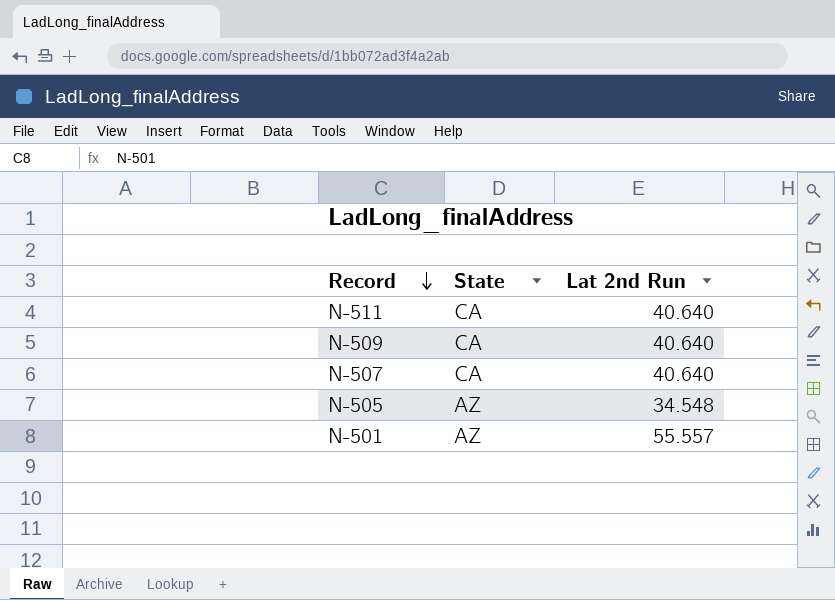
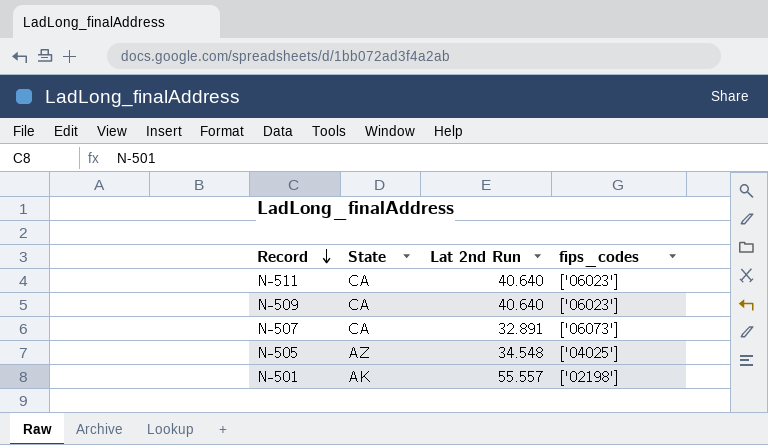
column fips_codes | position: none -> 4
N-507 | Lat 2nd Run: 40.640 -> 32.891
N-501 | State: AZ -> AK

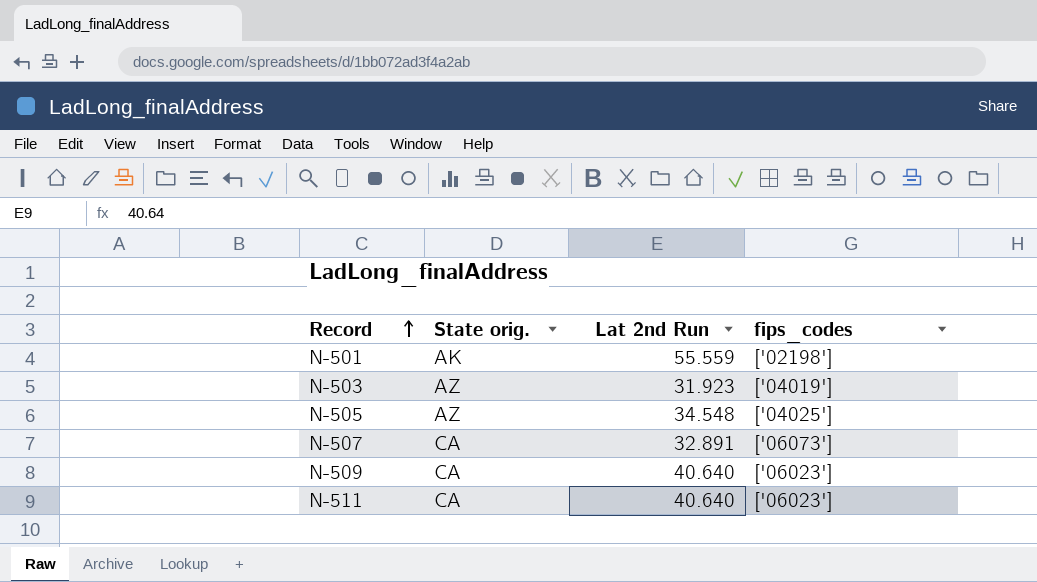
row order: Record descending -> Record ascending
column name: State -> State orig.
N-501 | Lat 2nd Run: 55.557 -> 55.559
row N-503: none -> AZ | 31.923 | ['04019']

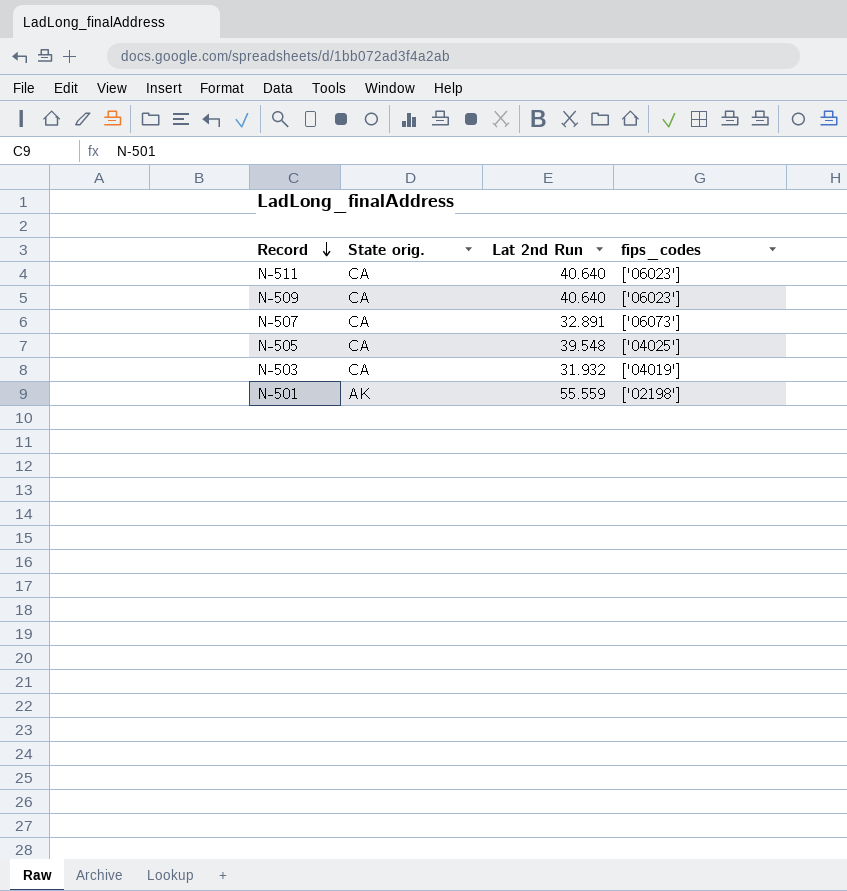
row order: Record ascending -> Record descending
N-505 | State orig.: AZ -> CA
N-505 | Lat 2nd Run: 34.548 -> 39.548
N-503 | State orig.: AZ -> CA
N-503 | Lat 2nd Run: 31.923 -> 31.932

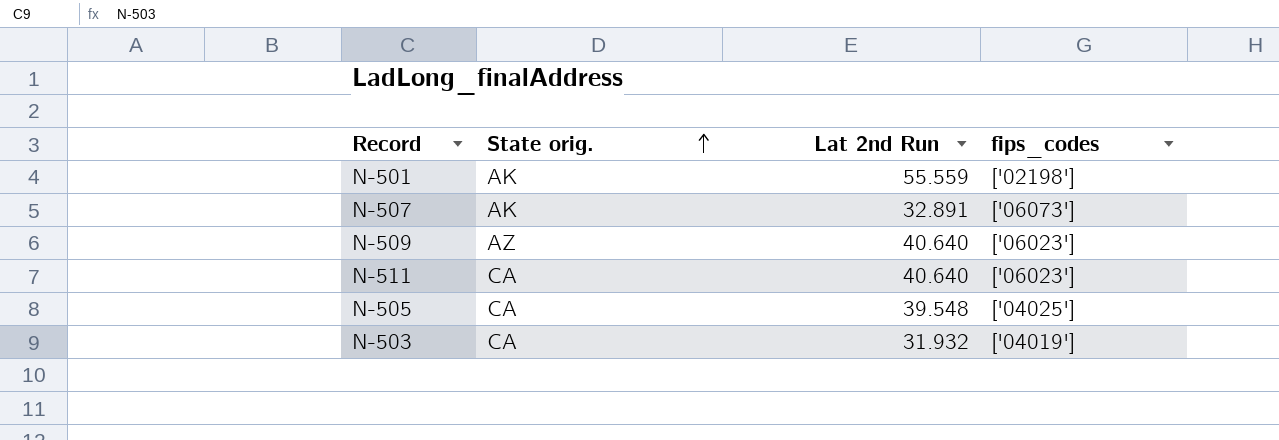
row order: Record descending -> State orig. ascending
N-507 | State orig.: CA -> AK
N-509 | State orig.: CA -> AZ

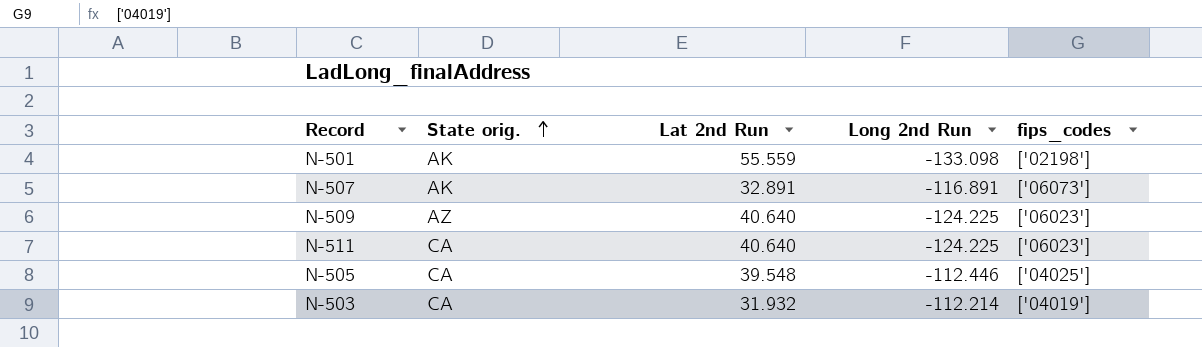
column Long 2nd Run | position: none -> 4

